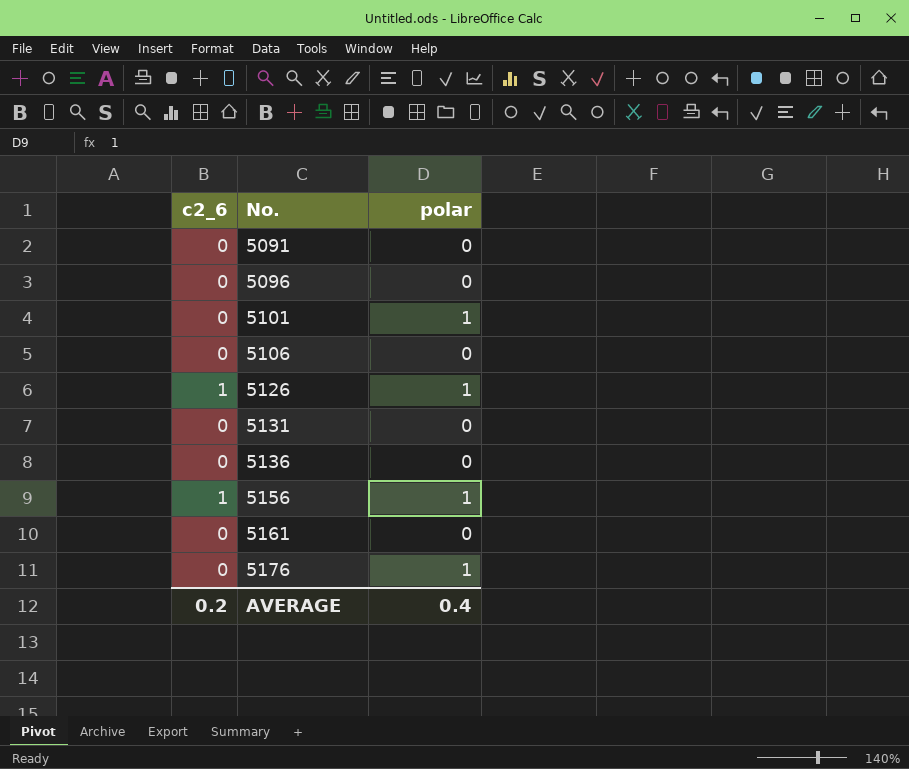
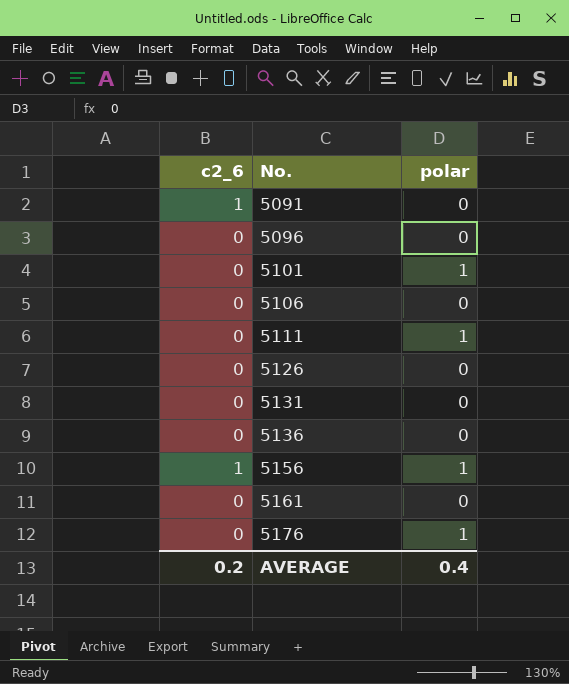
5091 | c2_6: 0 -> 1
row 5111: none -> 0 | 1
5126 | c2_6: 1 -> 0
5126 | polar: 1 -> 0

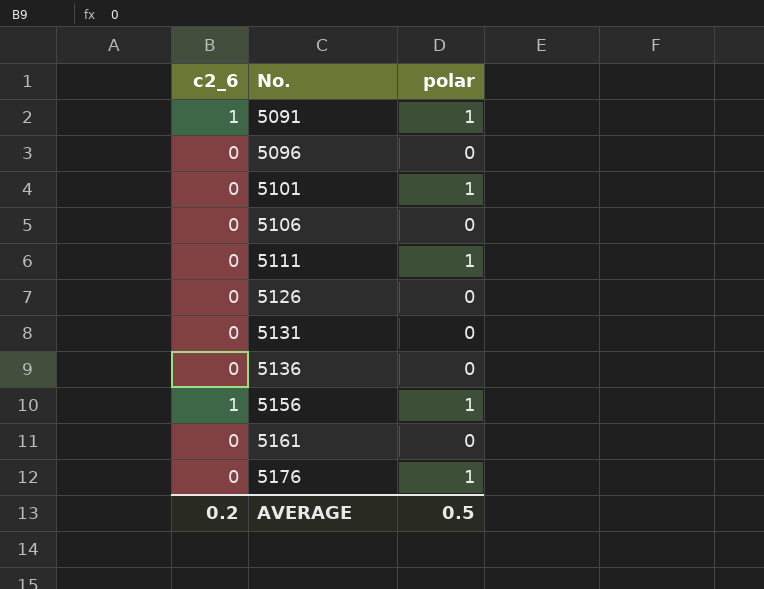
5091 | polar: 0 -> 1
AVERAGE | polar: 0.4 -> 0.5

